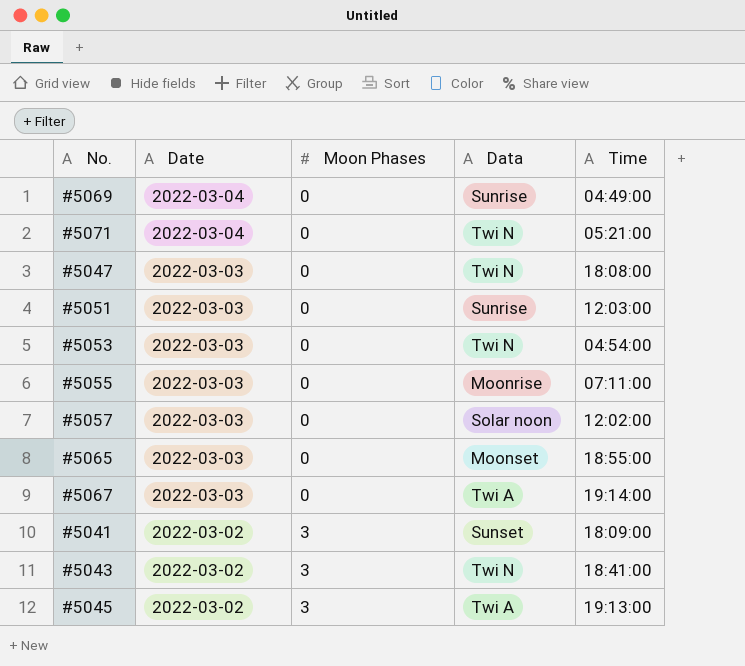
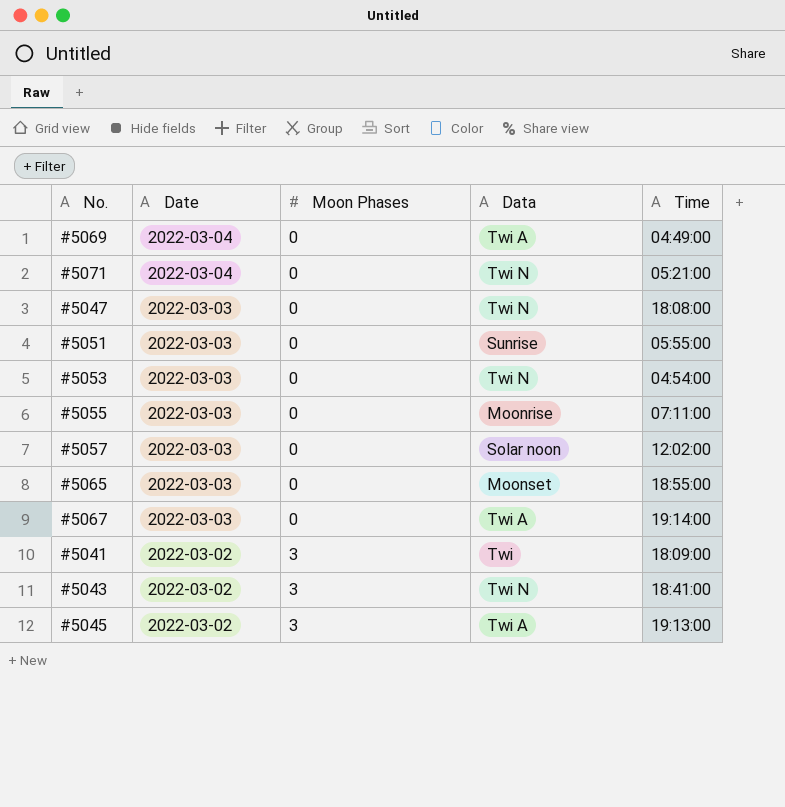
#5069 | Data: Sunrise -> Twi A
#5051 | Time: 12:03:00 -> 05:55:00
#5041 | Data: Sunset -> Twi

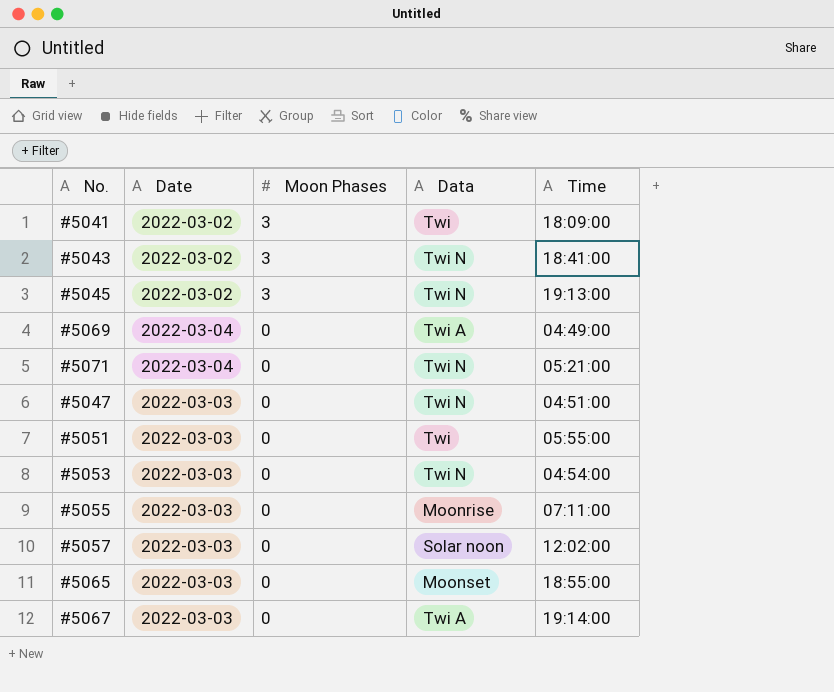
row order: Date descending -> Moon Phases descending
#5045 | Data: Twi A -> Twi N
#5047 | Time: 18:08:00 -> 04:51:00
#5051 | Data: Sunrise -> Twi

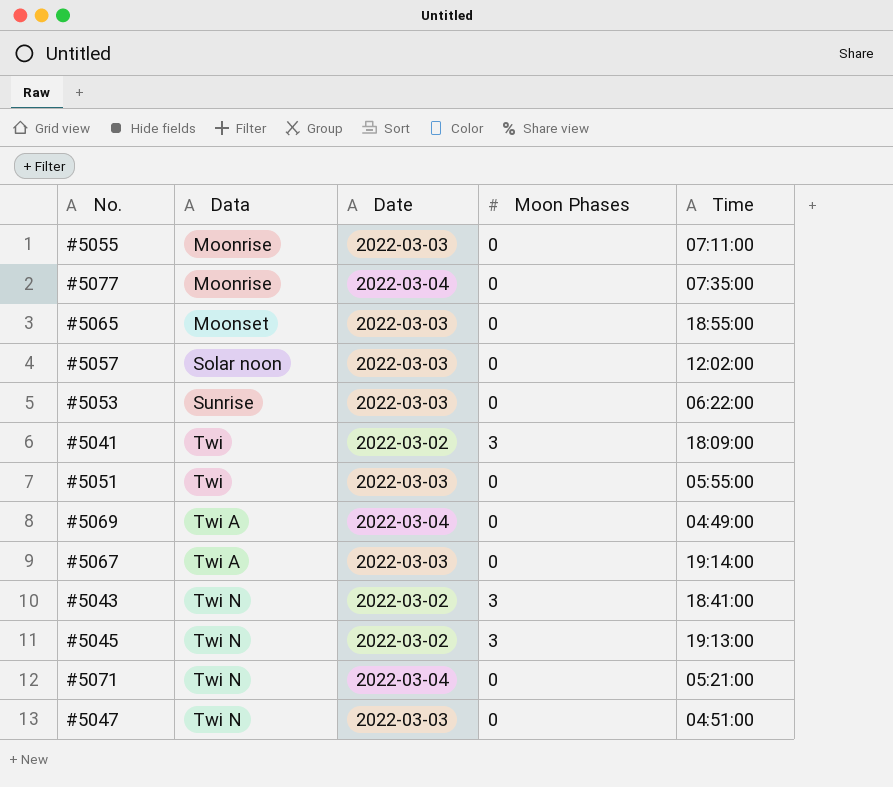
row order: Moon Phases descending -> Data ascending
column Data | position: 4 -> 2
row #5077: none -> Moonrise | 2022-03-04 | 0 | 07:35:00
#5053 | Data: Twi N -> Sunrise
#5053 | Time: 04:54:00 -> 06:22:00

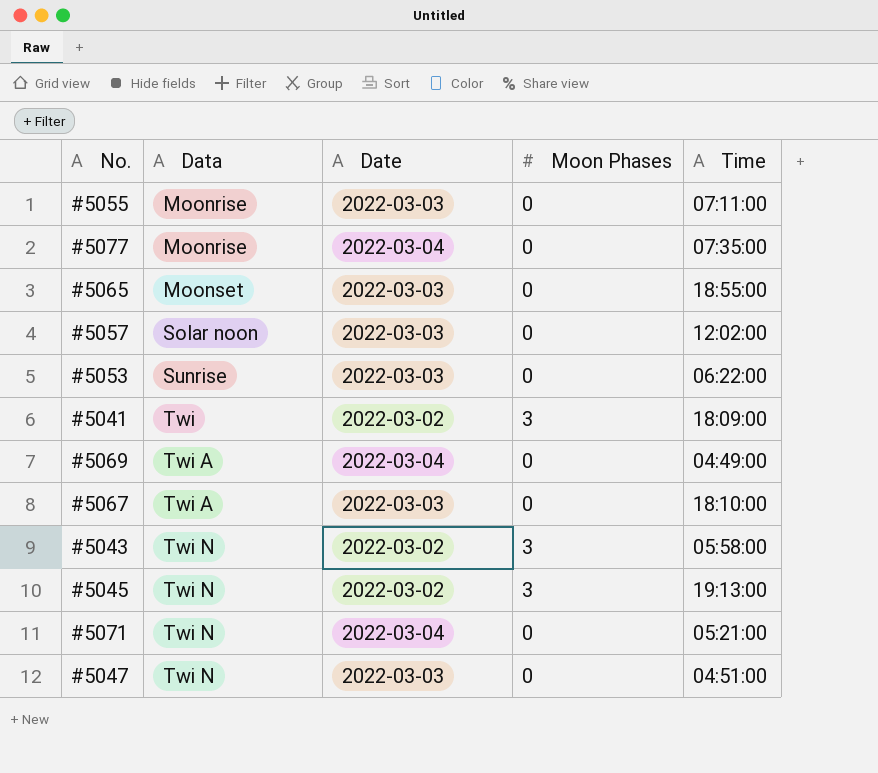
row #5051: Twi | 2022-03-03 | 0 | 05:55:00 -> none
#5067 | Time: 19:14:00 -> 18:10:00
#5043 | Time: 18:41:00 -> 05:58:00

